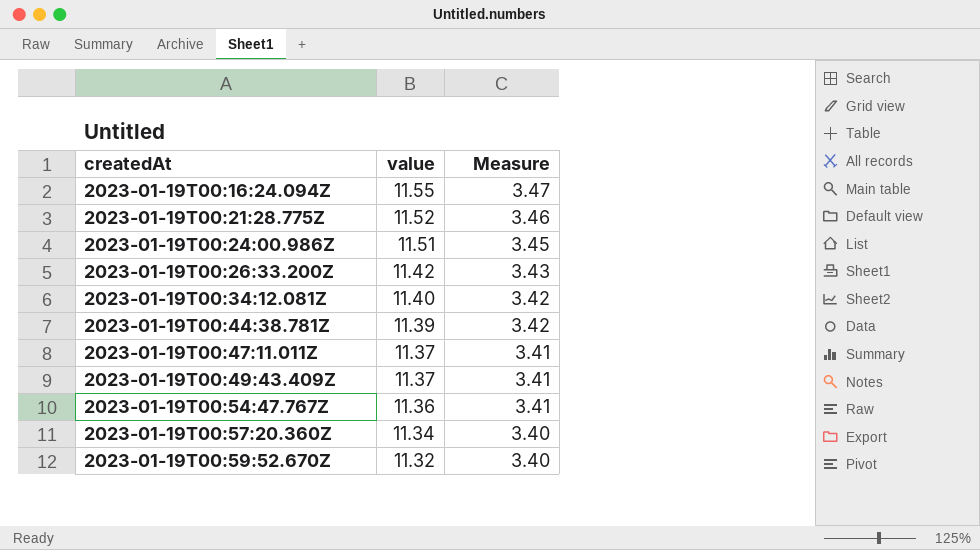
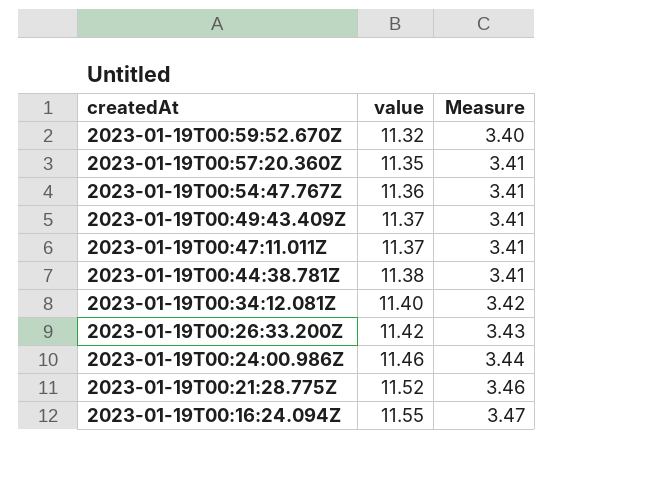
row order: createdAt ascending -> createdAt descending
2023-01-19T00:57:20.360Z | value: 11.34 -> 11.35
2023-01-19T00:57:20.360Z | Measure: 3.40 -> 3.41
2023-01-19T00:44:38.781Z | value: 11.39 -> 11.38
2023-01-19T00:44:38.781Z | Measure: 3.42 -> 3.41
2023-01-19T00:24:00.986Z | value: 11.51 -> 11.46
2023-01-19T00:24:00.986Z | Measure: 3.45 -> 3.44

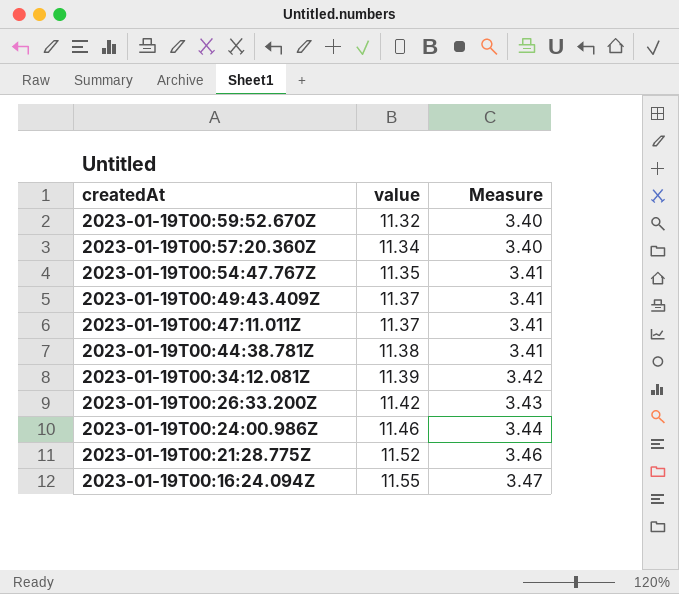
2023-01-19T00:57:20.360Z | value: 11.35 -> 11.34
2023-01-19T00:57:20.360Z | Measure: 3.41 -> 3.40
2023-01-19T00:54:47.767Z | value: 11.36 -> 11.35
2023-01-19T00:34:12.081Z | value: 11.40 -> 11.39

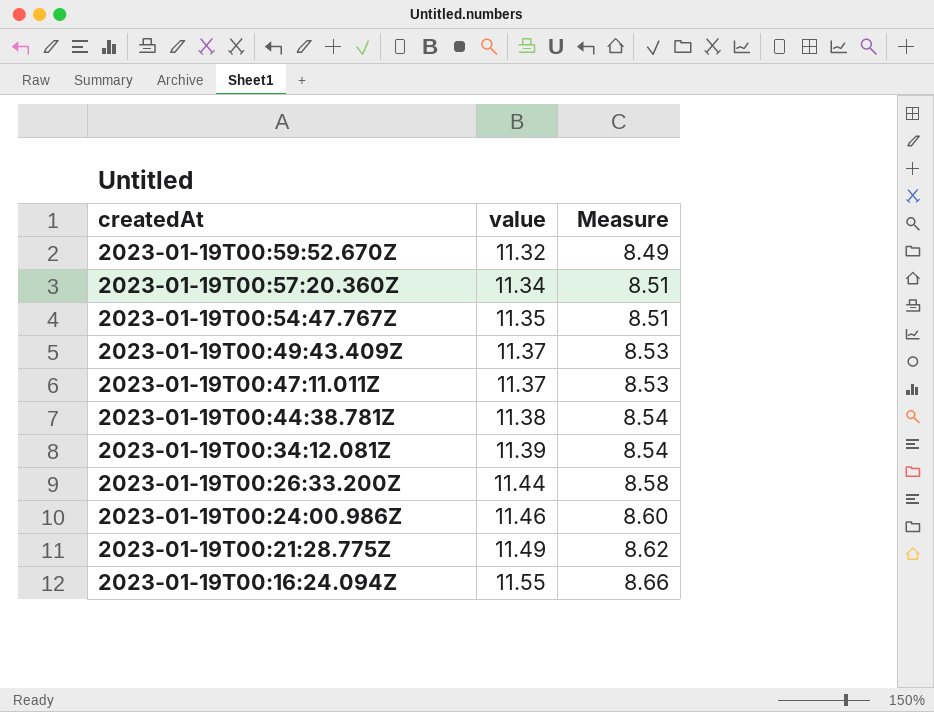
column Measure | formula: [value] * 0.3 -> [value] * 0.75
2023-01-19T00:26:33.200Z | value: 11.42 -> 11.44
2023-01-19T00:21:28.775Z | value: 11.52 -> 11.49

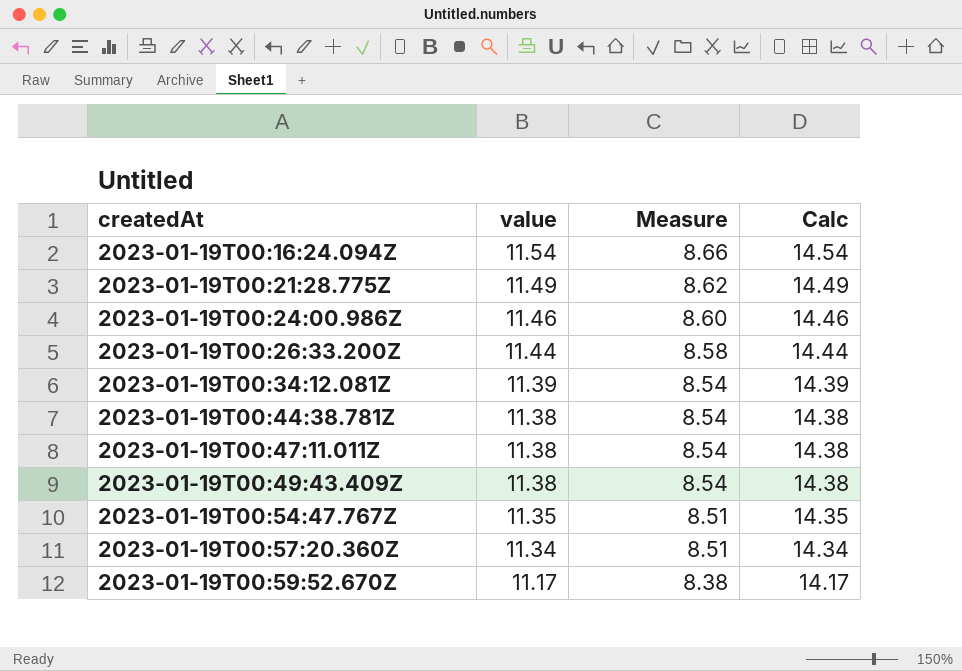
row order: createdAt descending -> createdAt ascending
column Calc | formula: none -> [value] + 3
2023-01-19T00:16:24.094Z | value: 11.55 -> 11.54
2023-01-19T00:47:11.011Z | value: 11.37 -> 11.38
2023-01-19T00:47:11.011Z | Measure: 8.53 -> 8.54
2023-01-19T00:49:43.409Z | value: 11.37 -> 11.38
2023-01-19T00:49:43.409Z | Measure: 8.53 -> 8.54
2023-01-19T00:59:52.670Z | value: 11.32 -> 11.17
2023-01-19T00:59:52.670Z | Measure: 8.49 -> 8.38

